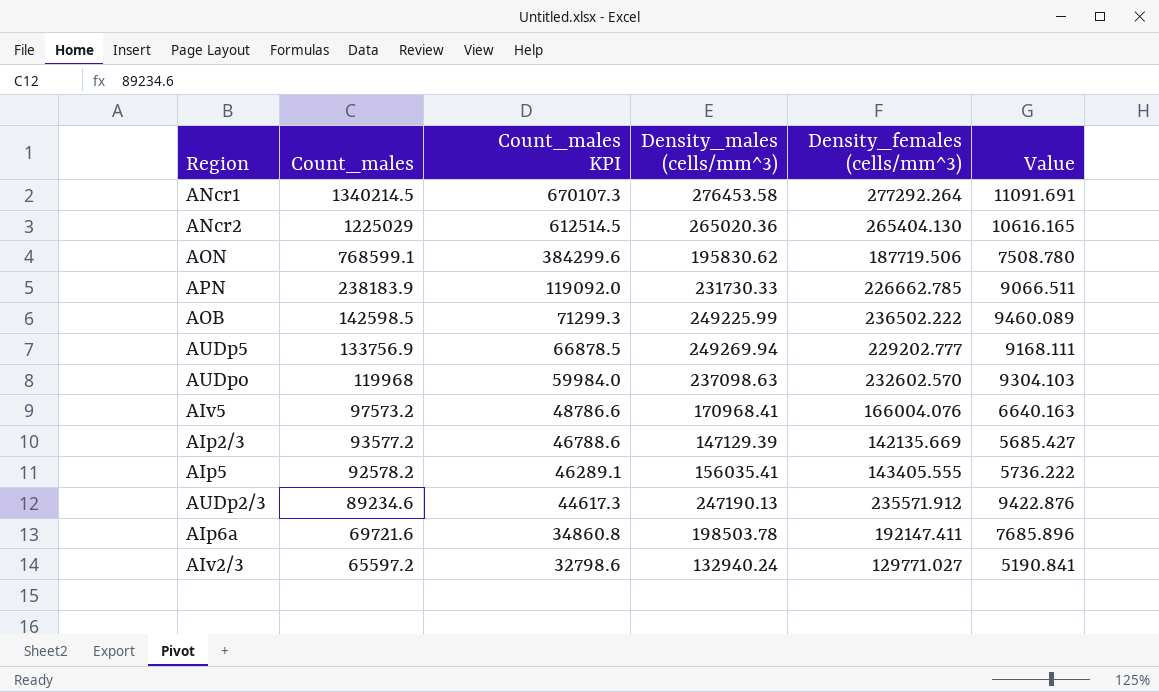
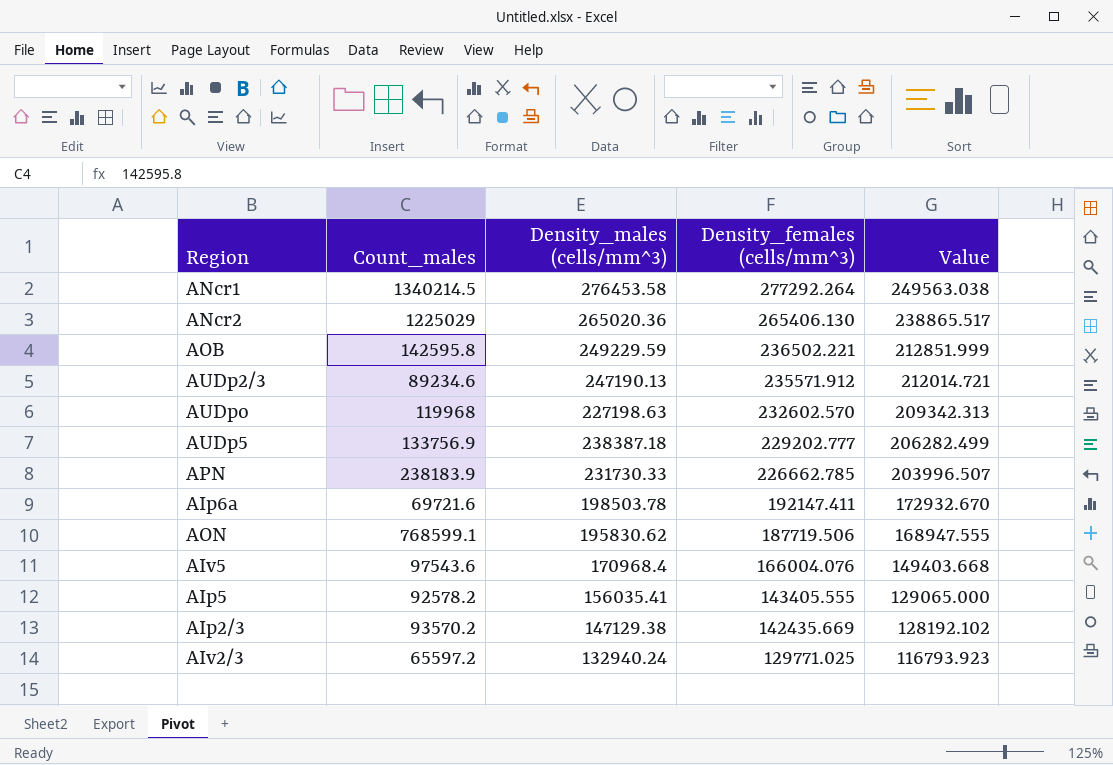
row order: Count_males descending -> Density_females (cells/mm^3) descending
column Count_males KPI | formula: [Count_males] * 0.5 -> none
column Value | formula: [Density_females (cells/mm^3)] * 0.04 -> [Density_females (cells/mm^3)] * 0.9
ANcr2 | Density_females (cells/mm^3): 265404.130 -> 265406.130
AOB | Count_males: 142598.5 -> 142595.8
AOB | Density_males (cells/mm^3): 249225.99 -> 249229.59
AOB | Density_females (cells/mm^3): 236502.222 -> 236502.221
AUDpo | Density_males (cells/mm^3): 237098.63 -> 227198.63
AUDp5 | Density_males (cells/mm^3): 249269.94 -> 238387.18
AIv5 | Count_males: 97573.2 -> 97543.6
AIv5 | Density_males (cells/mm^3): 170968.41 -> 170968.4
AIp2/3 | Count_males: 93577.2 -> 93570.2
AIp2/3 | Density_males (cells/mm^3): 147129.39 -> 147129.38
AIp2/3 | Density_females (cells/mm^3): 142135.669 -> 142435.669
AIv2/3 | Density_females (cells/mm^3): 129771.027 -> 129771.025

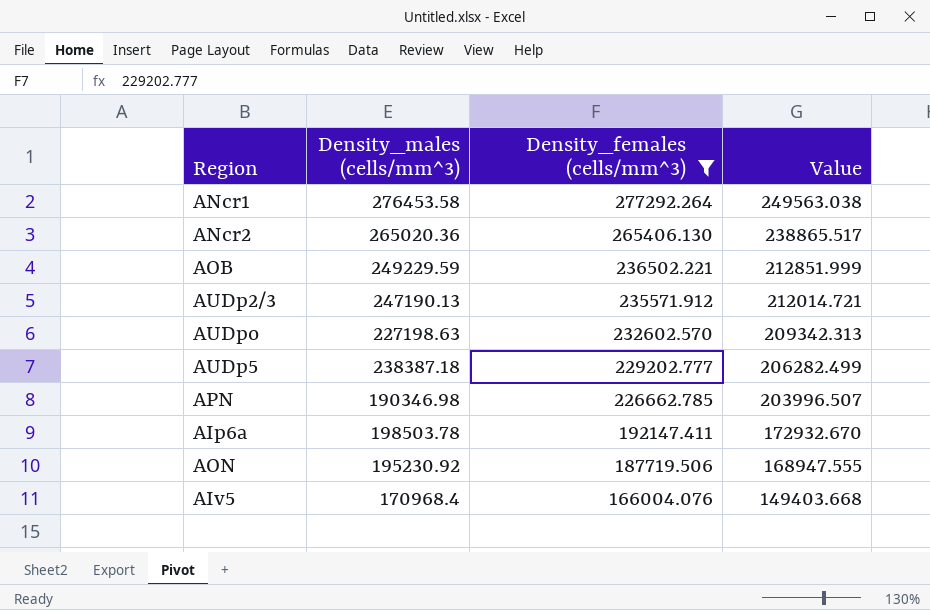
filter: none -> Density_females (cells/mm^3) >= 166004.076
column Count_males | position: 2 -> none
APN | Density_males (cells/mm^3): 231730.33 -> 190346.98
AON | Density_males (cells/mm^3): 195830.62 -> 195230.92

